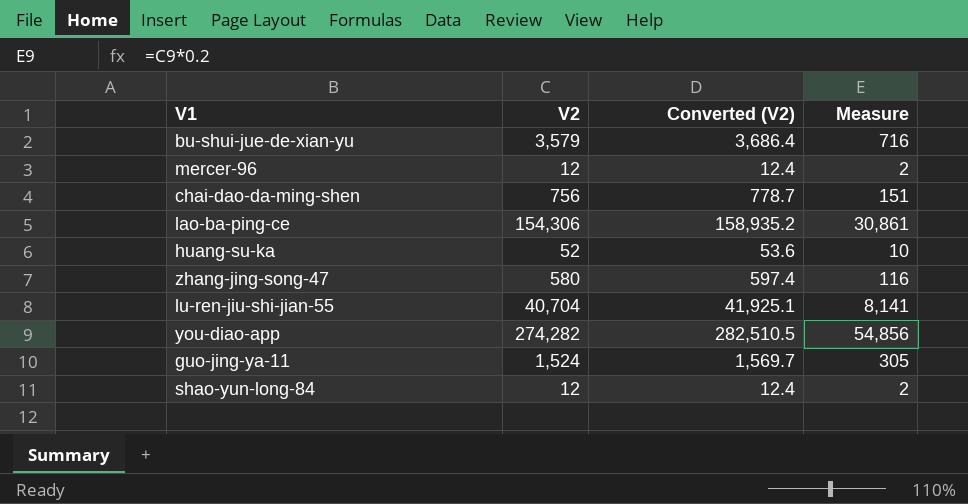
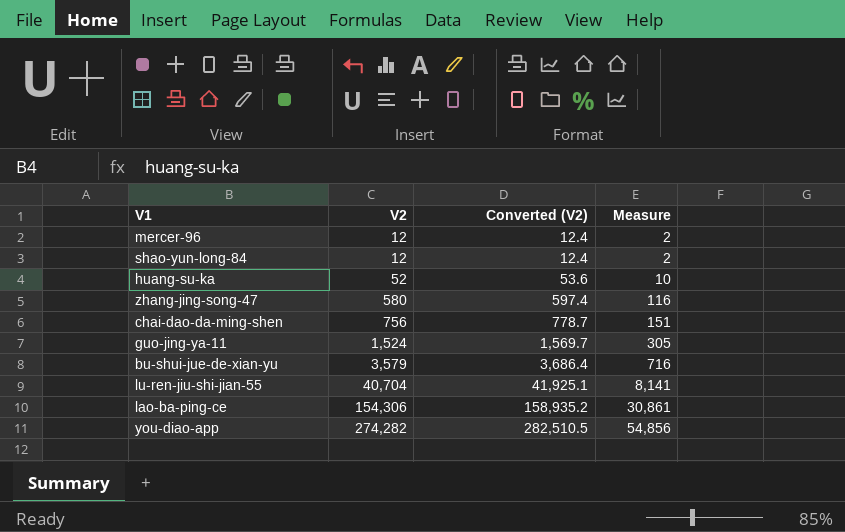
row order: none -> V2 ascending

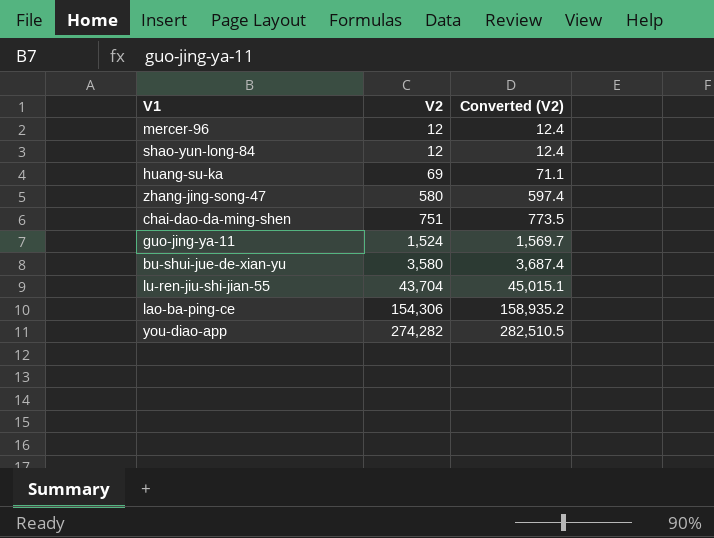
column Measure | formula: [V2] * 0.2 -> none
huang-su-ka | V2: 52 -> 69
huang-su-ka | Converted (V2): 53.6 -> 71.1
chai-dao-da-ming-shen | V2: 756 -> 751
chai-dao-da-ming-shen | Converted (V2): 778.7 -> 773.5
bu-shui-jue-de-xian-yu | V2: 3,579 -> 3,580
bu-shui-jue-de-xian-yu | Converted (V2): 3,686.4 -> 3,687.4
lu-ren-jiu-shi-jian-55 | V2: 40,704 -> 43,704
lu-ren-jiu-shi-jian-55 | Converted (V2): 41,925.1 -> 45,015.1

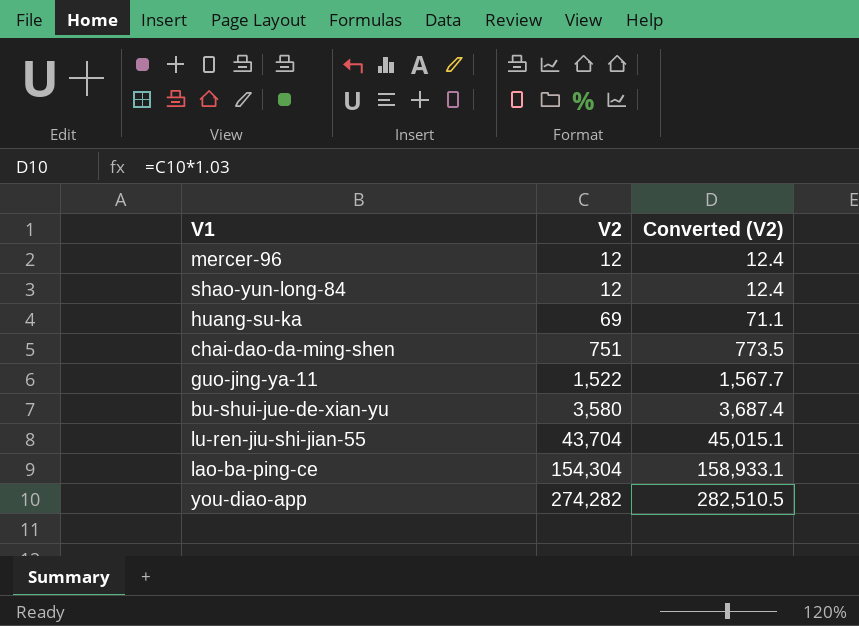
row zhang-jing-song-47: 580 | 597.4 -> none
guo-jing-ya-11 | V2: 1,524 -> 1,522
guo-jing-ya-11 | Converted (V2): 1,569.7 -> 1,567.7
lao-ba-ping-ce | V2: 154,306 -> 154,304
lao-ba-ping-ce | Converted (V2): 158,935.2 -> 158,933.1

